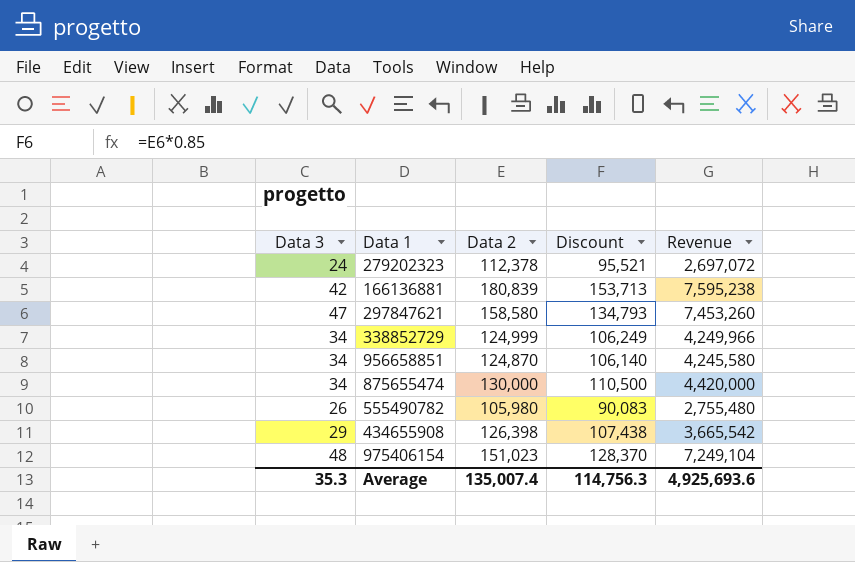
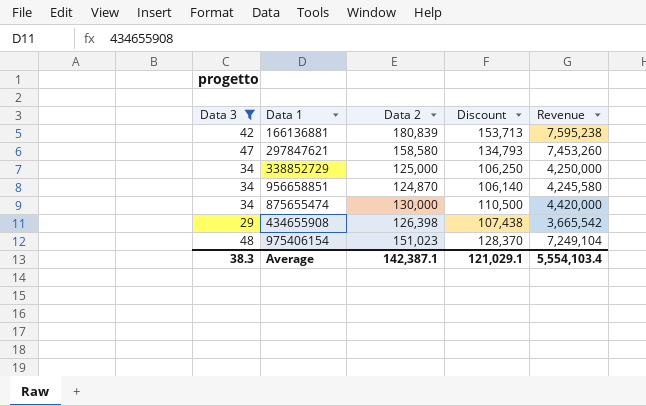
filter: none -> Data 3 >= 29
338852729 | Data 2: 124,999 -> 125,000
338852729 | Discount: 106,249 -> 106,250
338852729 | Revenue: 4,249,966 -> 4,250,000
Average | Data 3: 35.3 -> 38.3
Average | Data 2: 135,007.4 -> 142,387.1
Average | Discount: 114,756.3 -> 121,029.1
Average | Revenue: 4,925,693.6 -> 5,554,103.4

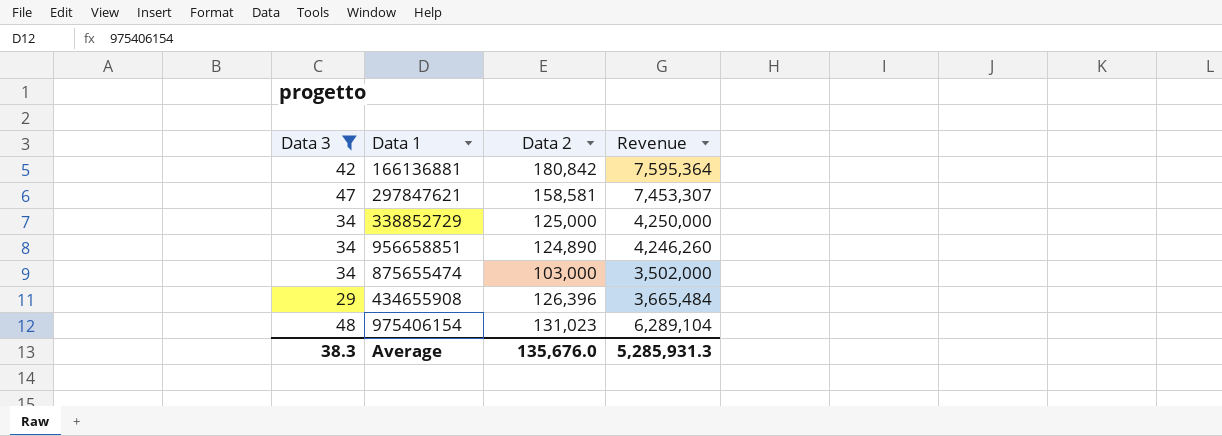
column Discount | formula: [Data 2] * 0.85 -> none
166136881 | Data 2: 180,839 -> 180,842
166136881 | Revenue: 7,595,238 -> 7,595,364
297847621 | Data 2: 158,580 -> 158,581
297847621 | Revenue: 7,453,260 -> 7,453,307
956658851 | Data 2: 124,870 -> 124,890
956658851 | Revenue: 4,245,580 -> 4,246,260
875655474 | Data 2: 130,000 -> 103,000
875655474 | Revenue: 4,420,000 -> 3,502,000
434655908 | Data 2: 126,398 -> 126,396
434655908 | Revenue: 3,665,542 -> 3,665,484
975406154 | Data 2: 151,023 -> 131,023
975406154 | Revenue: 7,249,104 -> 6,289,104
Average | Data 2: 142,387.1 -> 135,676.0
Average | Revenue: 5,554,103.4 -> 5,285,931.3

